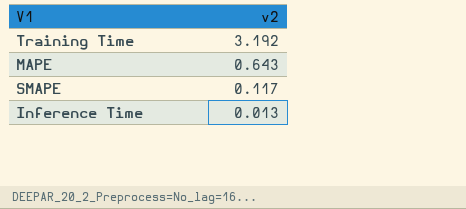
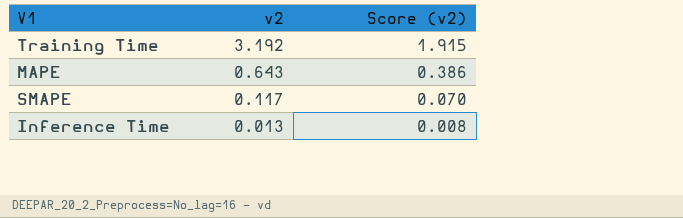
column Score (v2) | formula: none -> [v2] * 0.6

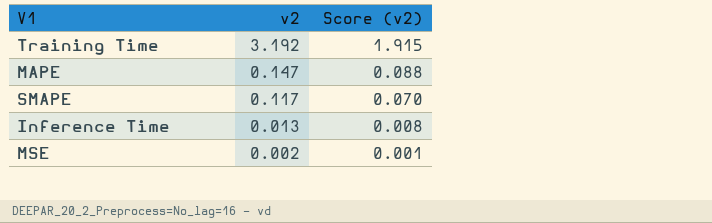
MAPE | v2: 0.643 -> 0.147
MAPE | Score (v2): 0.386 -> 0.088
row MSE: none -> 0.002 | 0.001

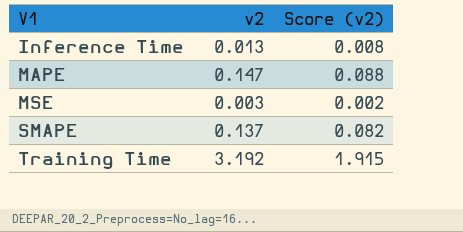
row order: v2 descending -> V1 ascending
MSE | v2: 0.002 -> 0.003
MSE | Score (v2): 0.001 -> 0.002
SMAPE | v2: 0.117 -> 0.137
SMAPE | Score (v2): 0.070 -> 0.082

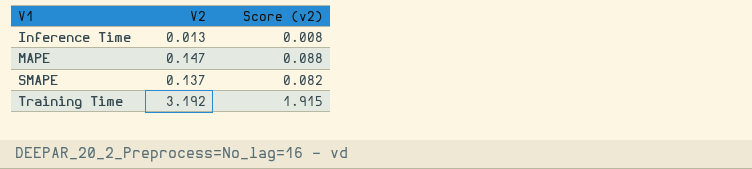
column name: v2 -> V2
row MSE: 0.003 | 0.002 -> none

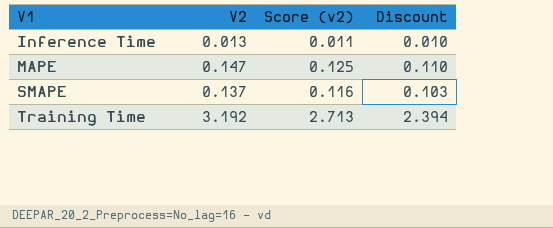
column Score (v2) | formula: [V2] * 0.6 -> [V2] * 0.85
column Discount | formula: none -> [V2] * 0.75

